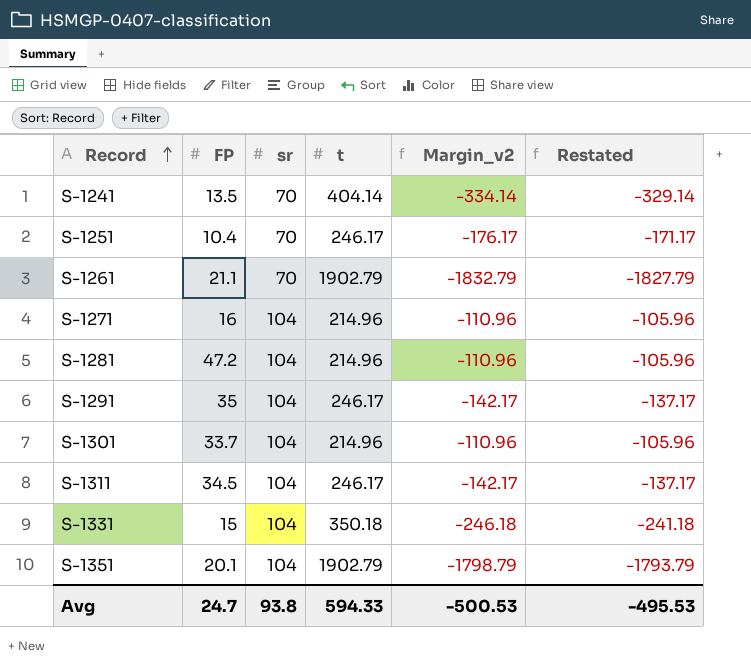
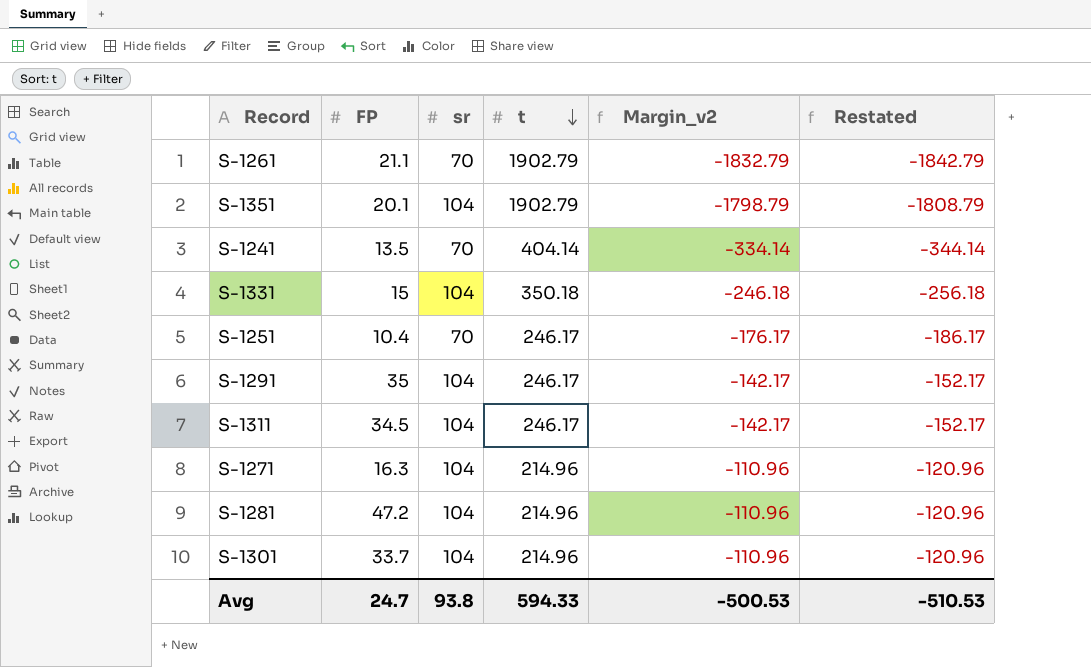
row order: Record ascending -> t descending
column Restated | formula: [Margin_v2] + 5 -> [Margin_v2] - 10
S-1271 | FP: 16 -> 16.3
Avg | Restated: -495.53 -> -510.53

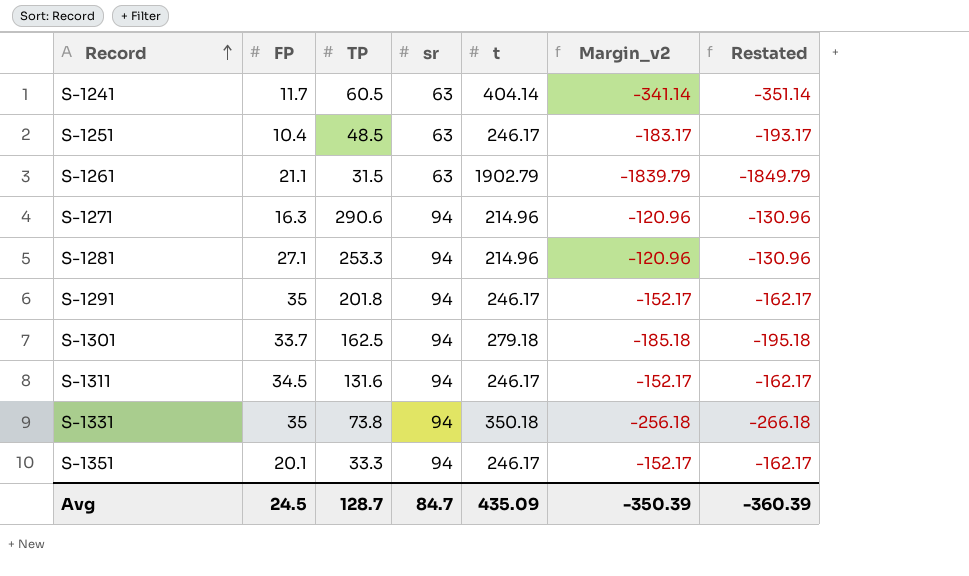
row order: t descending -> Record ascending
column TP | position: none -> 3
S-1241 | FP: 13.5 -> 11.7
S-1241 | sr: 70 -> 63
S-1241 | Margin_v2: -334.14 -> -341.14
S-1241 | Restated: -344.14 -> -351.14
S-1251 | sr: 70 -> 63
S-1251 | Margin_v2: -176.17 -> -183.17
S-1251 | Restated: -186.17 -> -193.17
S-1261 | sr: 70 -> 63
S-1261 | Margin_v2: -1832.79 -> -1839.79
S-1261 | Restated: -1842.79 -> -1849.79
S-1271 | sr: 104 -> 94
S-1271 | Margin_v2: -110.96 -> -120.96
S-1271 | Restated: -120.96 -> -130.96
S-1281 | FP: 47.2 -> 27.1
S-1281 | sr: 104 -> 94
S-1281 | Margin_v2: -110.96 -> -120.96
S-1281 | Restated: -120.96 -> -130.96
S-1291 | sr: 104 -> 94
S-1291 | Margin_v2: -142.17 -> -152.17
S-1291 | Restated: -152.17 -> -162.17
S-1301 | sr: 104 -> 94
S-1301 | t: 214.96 -> 279.18
S-1301 | Margin_v2: -110.96 -> -185.18
S-1301 | Restated: -120.96 -> -195.18
S-1311 | sr: 104 -> 94
S-1311 | Margin_v2: -142.17 -> -152.17
S-1311 | Restated: -152.17 -> -162.17
S-1331 | FP: 15 -> 35
S-1331 | sr: 104 -> 94
S-1331 | Margin_v2: -246.18 -> -256.18
S-1331 | Restated: -256.18 -> -266.18
S-1351 | sr: 104 -> 94
S-1351 | t: 1902.79 -> 246.17
S-1351 | Margin_v2: -1798.79 -> -152.17
S-1351 | Restated: -1808.79 -> -162.17
Avg | FP: 24.7 -> 24.5
Avg | sr: 93.8 -> 84.7
Avg | t: 594.33 -> 435.09
Avg | Margin_v2: -500.53 -> -350.39
Avg | Restated: -510.53 -> -360.39

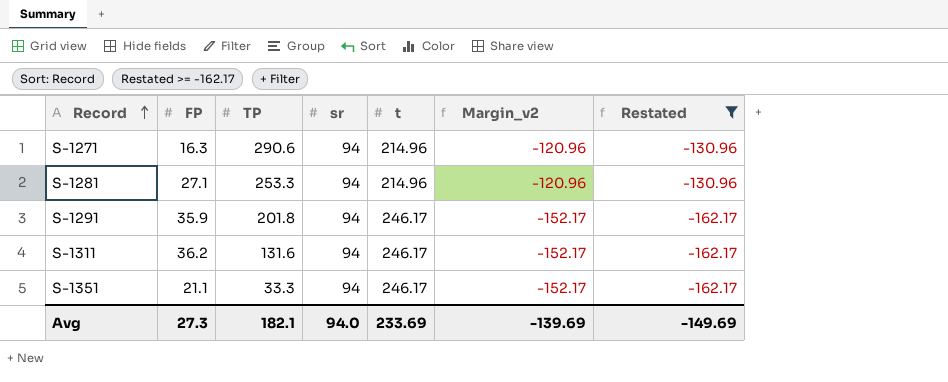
filter: none -> Restated >= -162.17
S-1291 | FP: 35 -> 35.9
S-1311 | FP: 34.5 -> 36.2
S-1351 | FP: 20.1 -> 21.1
Avg | FP: 24.5 -> 27.3
Avg | TP: 128.7 -> 182.1
Avg | sr: 84.7 -> 94.0
Avg | t: 435.09 -> 233.69
Avg | Margin_v2: -350.39 -> -139.69
Avg | Restated: -360.39 -> -149.69

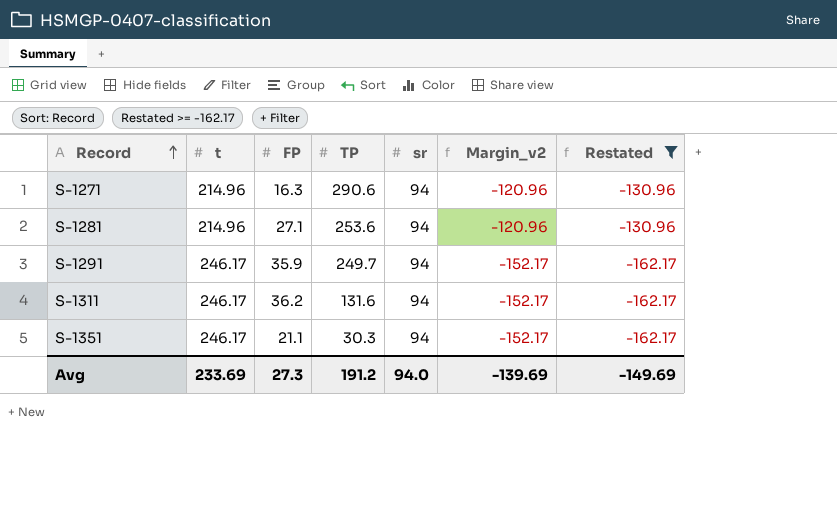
column t | position: 5 -> 2
S-1281 | TP: 253.3 -> 253.6
S-1291 | TP: 201.8 -> 249.7
S-1351 | TP: 33.3 -> 30.3
Avg | TP: 182.1 -> 191.2

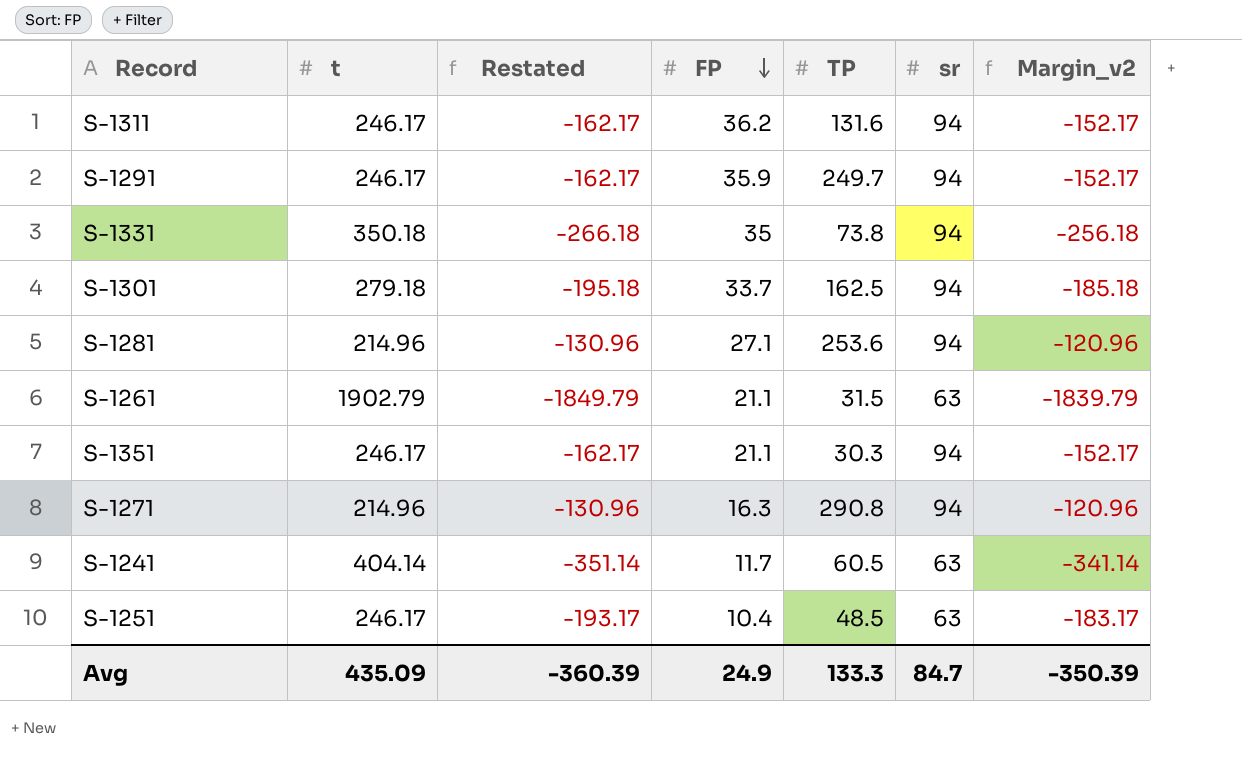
filter: Restated >= -162.17 -> none
row order: Record ascending -> FP descending
column Restated | position: 7 -> 3
S-1271 | TP: 290.6 -> 290.8
Avg | t: 233.69 -> 435.09
Avg | Restated: -149.69 -> -360.39
Avg | FP: 27.3 -> 24.9
Avg | TP: 191.2 -> 133.3
Avg | sr: 94.0 -> 84.7
Avg | Margin_v2: -139.69 -> -350.39

